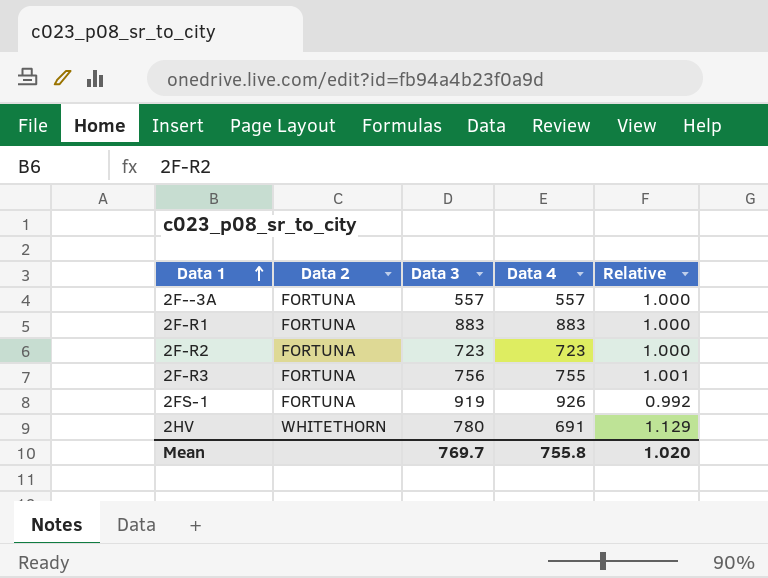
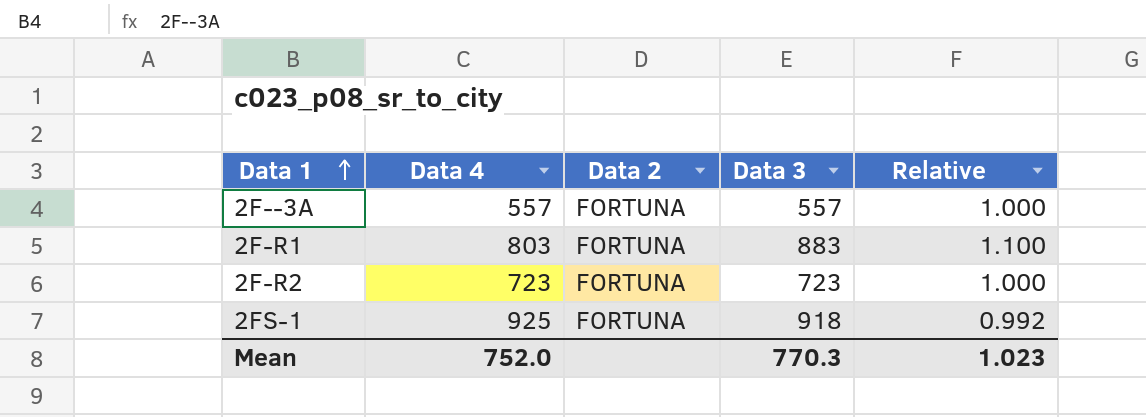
column Data 4 | position: 4 -> 2
row 2F-R3: FORTUNA | 756 | 755 | 1.001 -> none
row 2HV: WHITETHORN | 780 | 691 | 1.129 -> none
2F-R1 | Data 4: 883 -> 803
2F-R1 | Relative: 1.000 -> 1.100
2FS-1 | Data 4: 926 -> 925
2FS-1 | Data 3: 919 -> 918
Mean | Data 4: 755.8 -> 752.0
Mean | Data 3: 769.7 -> 770.3
Mean | Relative: 1.020 -> 1.023

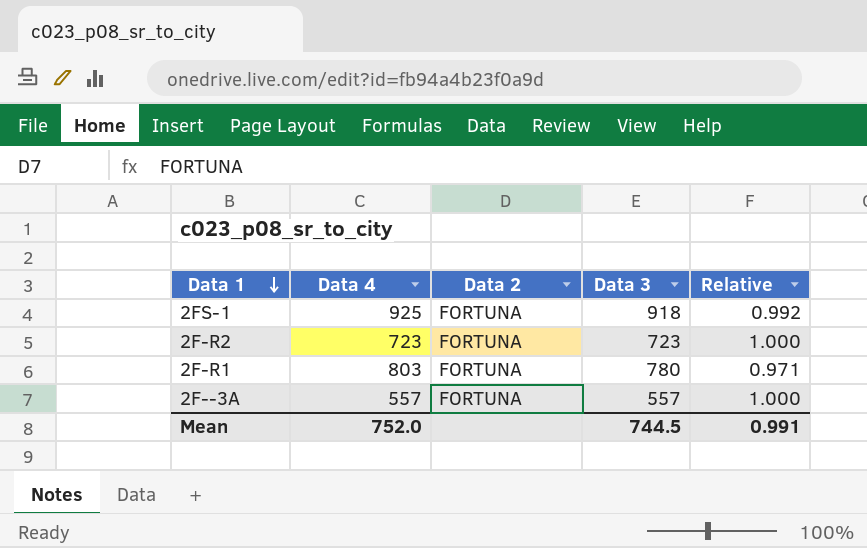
row order: Data 1 ascending -> Data 1 descending
2F-R1 | Data 3: 883 -> 780
2F-R1 | Relative: 1.100 -> 0.971
Mean | Data 3: 770.3 -> 744.5
Mean | Relative: 1.023 -> 0.991

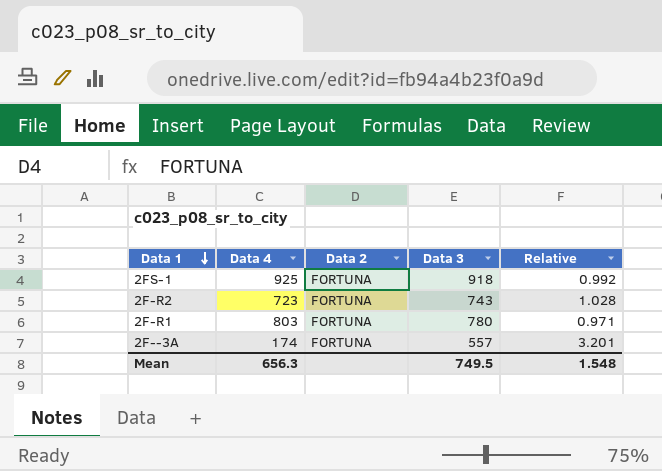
2F-R2 | Data 3: 723 -> 743
2F-R2 | Relative: 1.000 -> 1.028
2F--3A | Data 4: 557 -> 174
2F--3A | Relative: 1.000 -> 3.201
Mean | Data 4: 752.0 -> 656.3
Mean | Data 3: 744.5 -> 749.5
Mean | Relative: 0.991 -> 1.548

